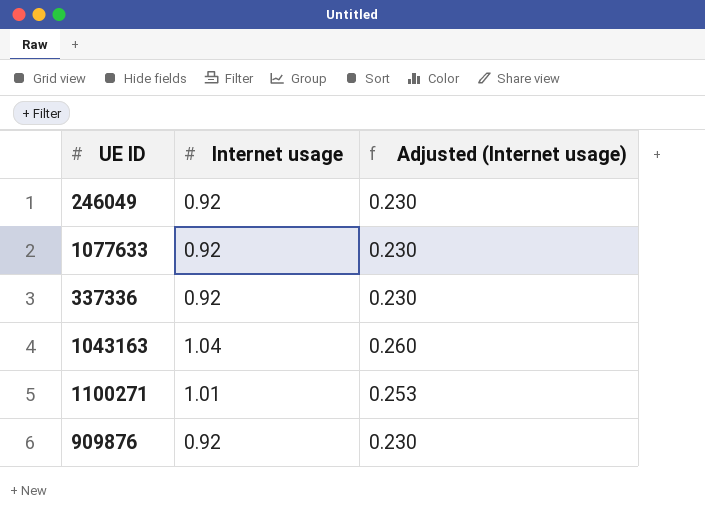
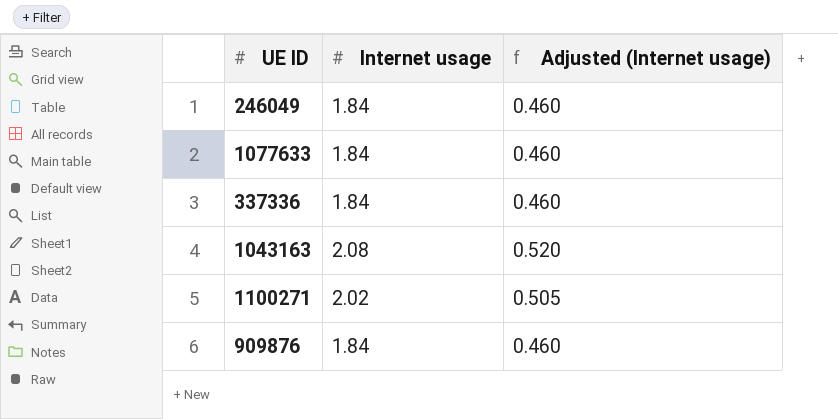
246049 | Internet usage: 0.92 -> 1.84
246049 | Adjusted (Internet usage): 0.230 -> 0.460
1077633 | Internet usage: 0.92 -> 1.84
1077633 | Adjusted (Internet usage): 0.230 -> 0.460
337336 | Internet usage: 0.92 -> 1.84
337336 | Adjusted (Internet usage): 0.230 -> 0.460
1043163 | Internet usage: 1.04 -> 2.08
1043163 | Adjusted (Internet usage): 0.260 -> 0.520
1100271 | Internet usage: 1.01 -> 2.02
1100271 | Adjusted (Internet usage): 0.253 -> 0.505
909876 | Internet usage: 0.92 -> 1.84
909876 | Adjusted (Internet usage): 0.230 -> 0.460

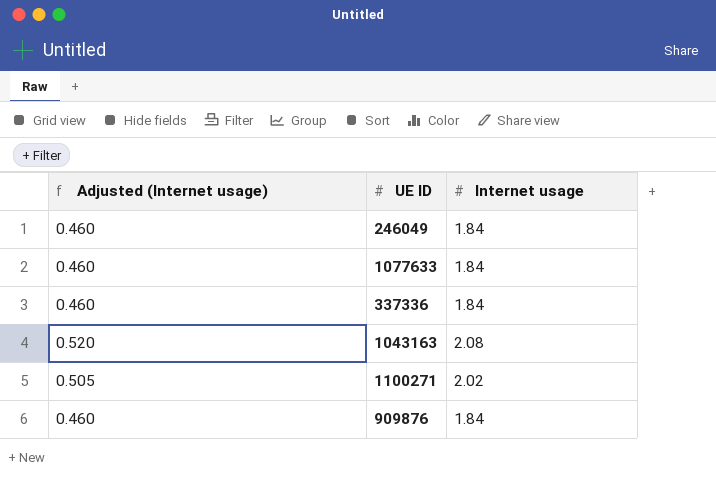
column Adjusted (Internet usage) | position: 3 -> 1

